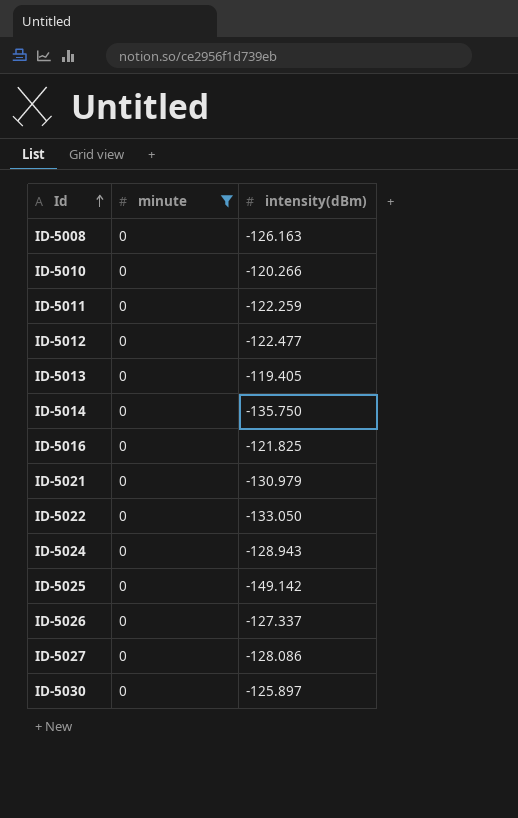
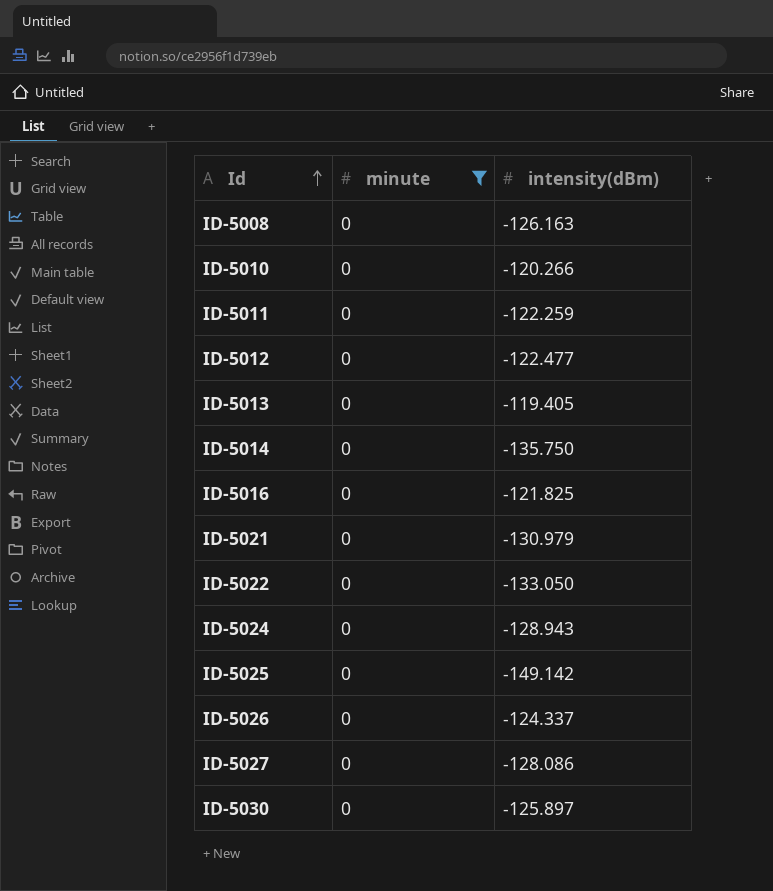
ID-5026 | intensity(dBm): -127.337 -> -124.337

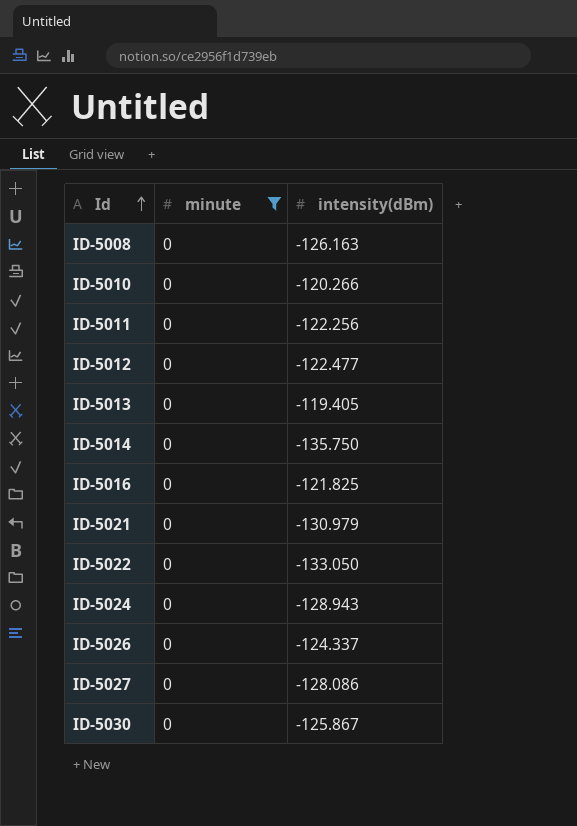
row ID-5025: 0 | -149.142 -> none
ID-5011 | intensity(dBm): -122.259 -> -122.256
ID-5030 | intensity(dBm): -125.897 -> -125.867

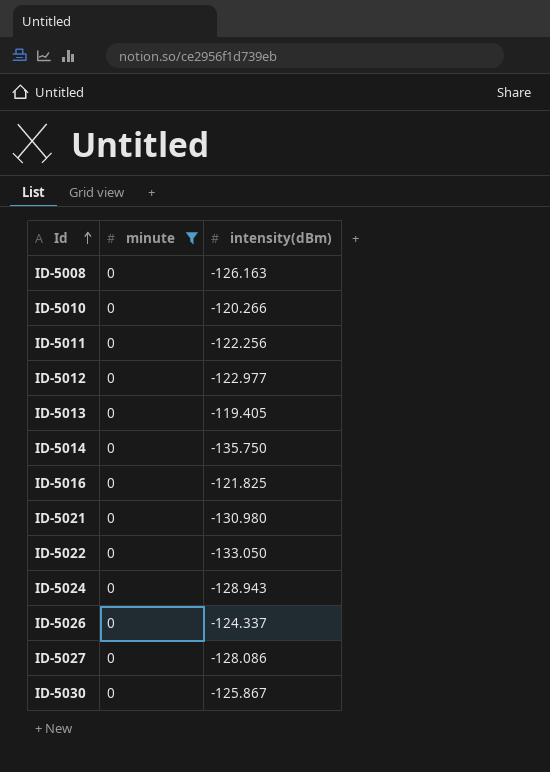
ID-5012 | intensity(dBm): -122.477 -> -122.977
ID-5021 | intensity(dBm): -130.979 -> -130.980

